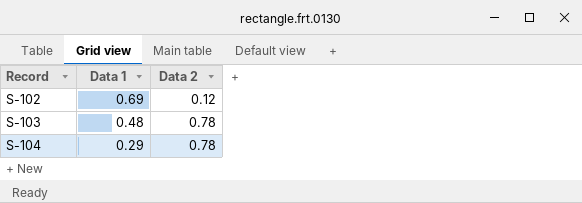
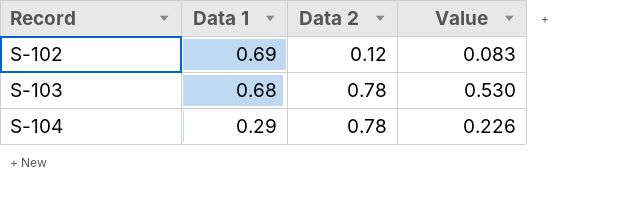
column Value | formula: none -> [Data 1] * [Data 2]
S-103 | Data 1: 0.48 -> 0.68

